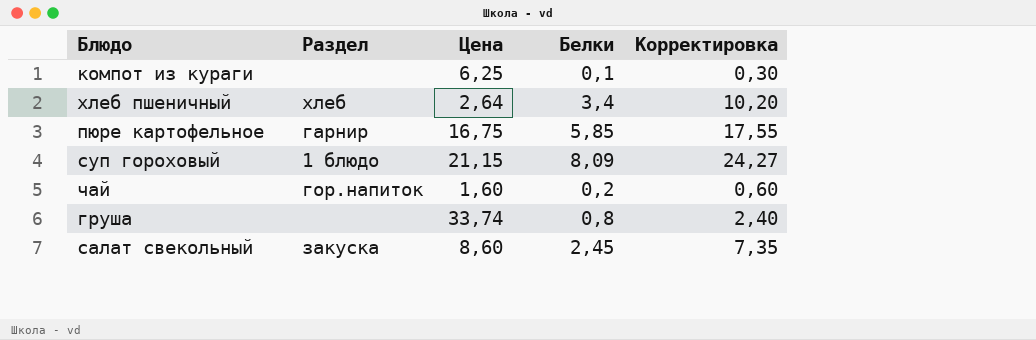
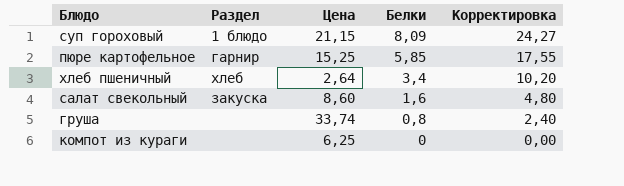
row order: none -> Белки descending
row чай: гор.напиток | 1,60 | 0,2 | 0,60 -> none
пюре картофельное | Цена: 16,75 -> 15,25
салат свекольный | Белки: 2,45 -> 1,6
салат свекольный | Корректировка: 7,35 -> 4,80
компот из кураги | Белки: 0,1 -> 0
компот из кураги | Корректировка: 0,30 -> 0,00

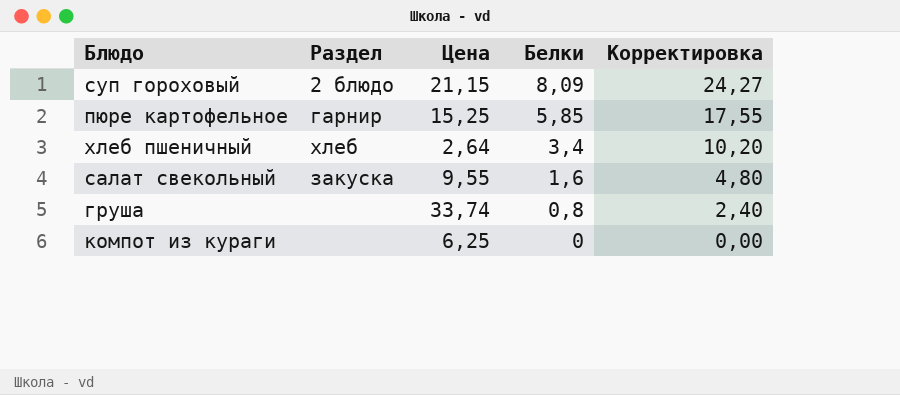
суп гороховый | Раздел: 1 блюдо -> 2 блюдо
салат свекольный | Цена: 8,60 -> 9,55

